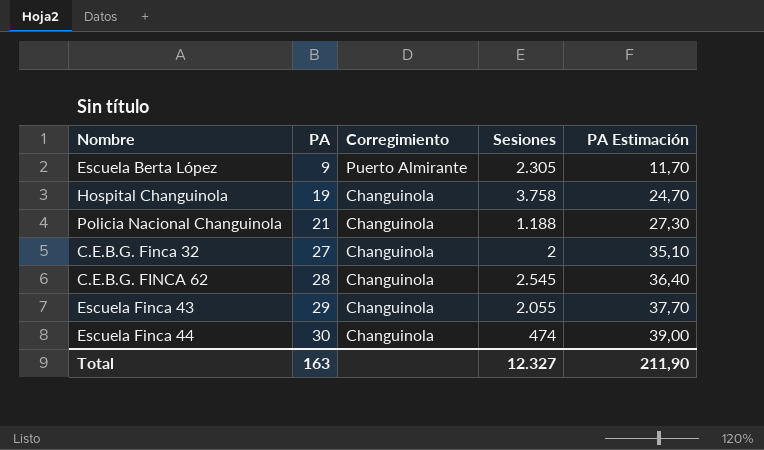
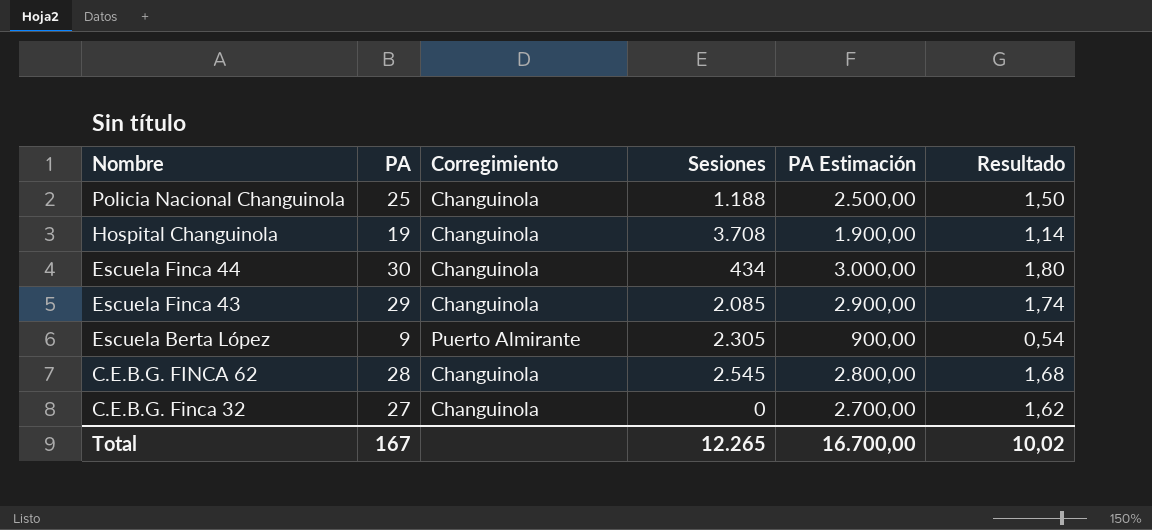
row order: PA ascending -> Nombre descending
column PA Estimación | formula: [PA] * 1,3 -> [PA] * 100
column Resultado | formula: none -> [PA] * 0,06
Policia Nacional Changuinola | PA: 21 -> 25
Hospital Changuinola | Sesiones: 3.758 -> 3.708
Escuela Finca 44 | Sesiones: 474 -> 434
Escuela Finca 43 | Sesiones: 2.055 -> 2.085
C.E.B.G. Finca 32 | Sesiones: 2 -> 0
Total | PA: 163 -> 167
Total | Sesiones: 12.327 -> 12.265
Total | PA Estimación: 211,90 -> 16.700,00

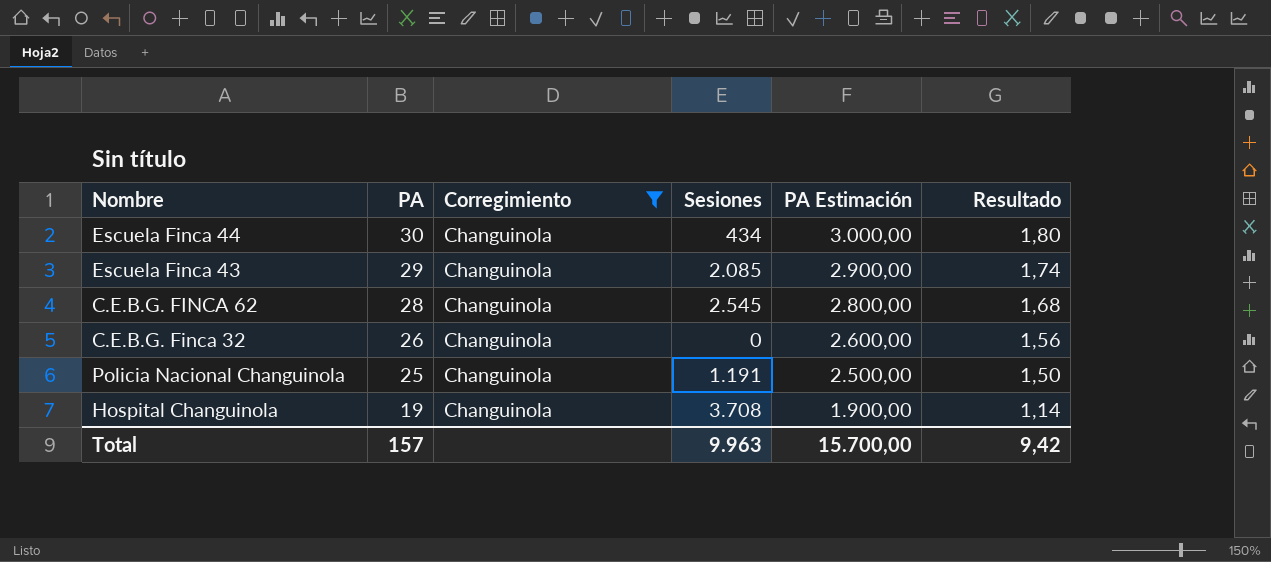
filter: none -> Corregimiento = Changuinola
row order: Nombre descending -> PA descending
C.E.B.G. Finca 32 | PA: 27 -> 26
C.E.B.G. Finca 32 | PA Estimación: 2.700,00 -> 2.600,00
C.E.B.G. Finca 32 | Resultado: 1,62 -> 1,56
Policia Nacional Changuinola | Sesiones: 1.188 -> 1.191
Total | PA: 167 -> 157
Total | Sesiones: 12.265 -> 9.963
Total | PA Estimación: 16.700,00 -> 15.700,00
Total | Resultado: 10,02 -> 9,42

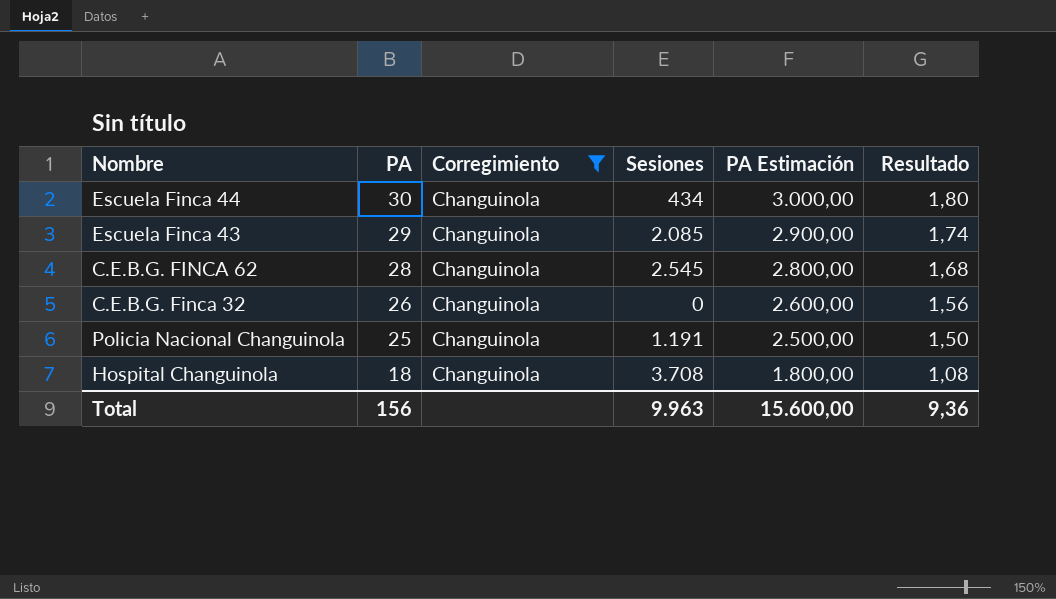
Hospital Changuinola | PA: 19 -> 18
Hospital Changuinola | PA Estimación: 1.900,00 -> 1.800,00
Hospital Changuinola | Resultado: 1,14 -> 1,08
Total | PA: 157 -> 156
Total | PA Estimación: 15.700,00 -> 15.600,00
Total | Resultado: 9,42 -> 9,36

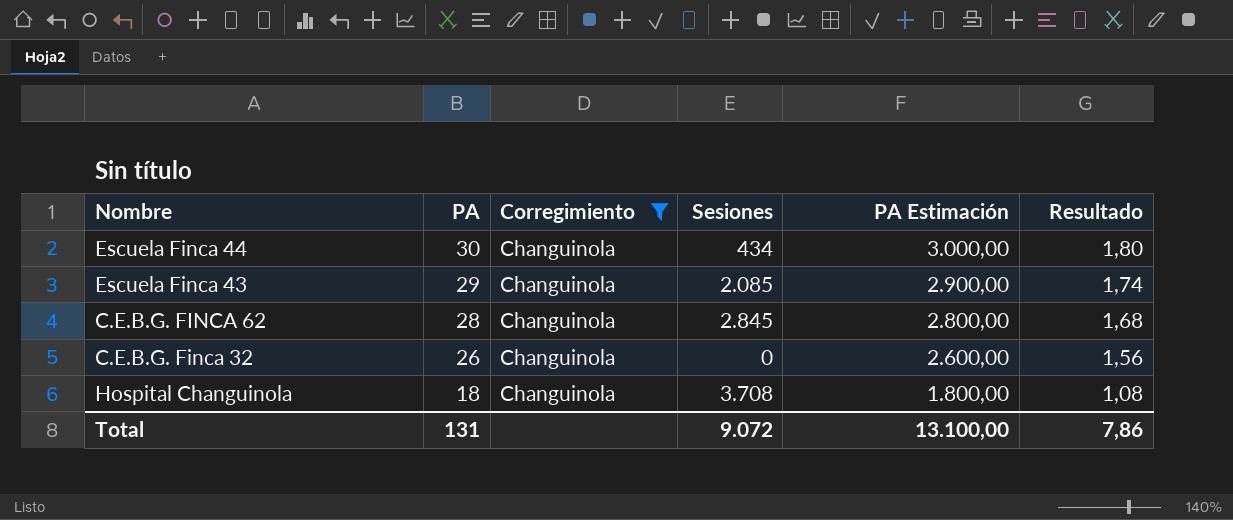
row Policia Nacional Changuinola: 25 | Changuinola | 1.191 | 2.500,00 | 1,50 -> none
C.E.B.G. FINCA 62 | Sesiones: 2.545 -> 2.845
Total | PA: 156 -> 131
Total | Sesiones: 9.963 -> 9.072
Total | PA Estimación: 15.600,00 -> 13.100,00
Total | Resultado: 9,36 -> 7,86

